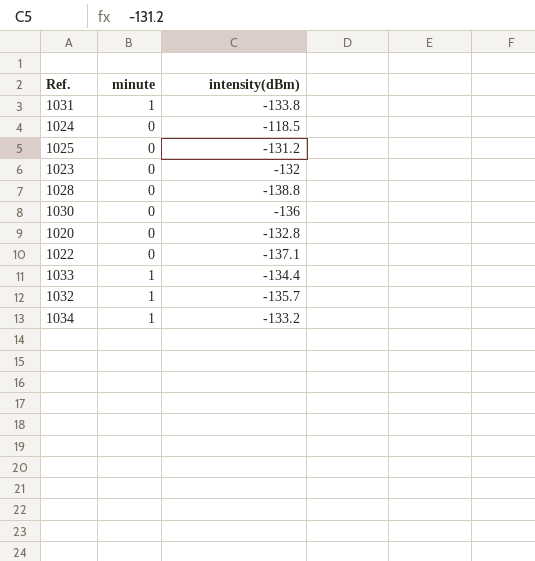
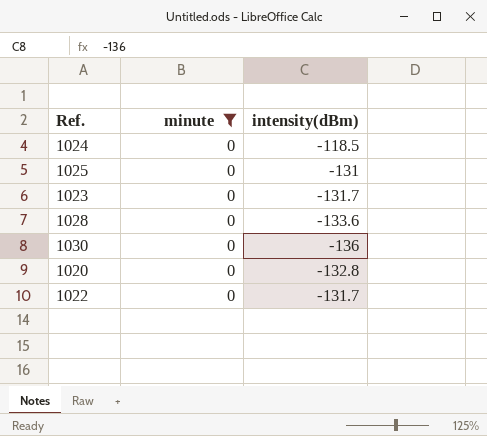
filter: none -> minute = 0
1025 | intensity(dBm): -131.2 -> -131
1023 | intensity(dBm): -132 -> -131.7
1028 | intensity(dBm): -138.8 -> -133.6
1022 | intensity(dBm): -137.1 -> -131.7

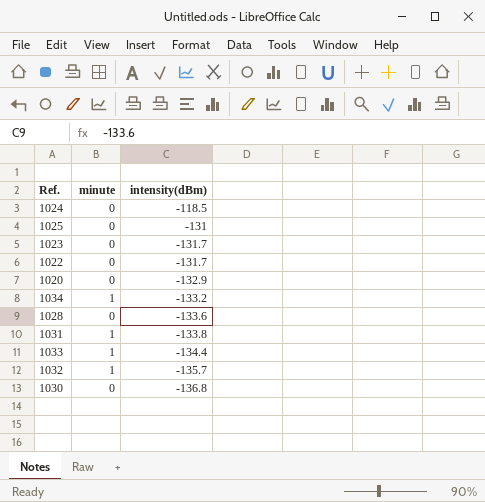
filter: minute = 0 -> none
row order: none -> intensity(dBm) descending
1020 | intensity(dBm): -132.8 -> -132.9
1030 | intensity(dBm): -136 -> -136.8

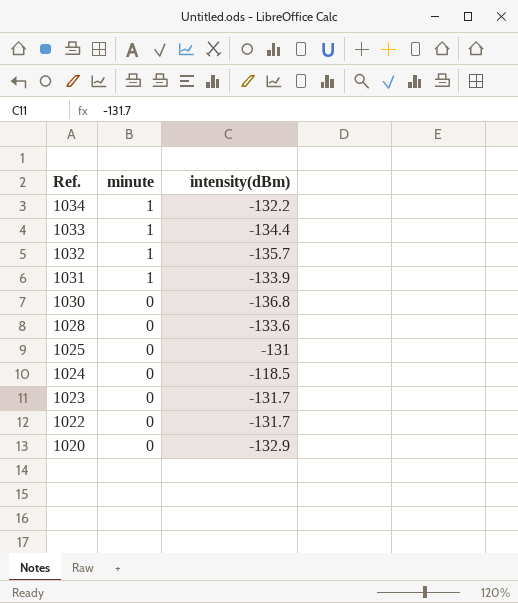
row order: intensity(dBm) descending -> Ref. descending
1034 | intensity(dBm): -133.2 -> -132.2
1031 | intensity(dBm): -133.8 -> -133.9

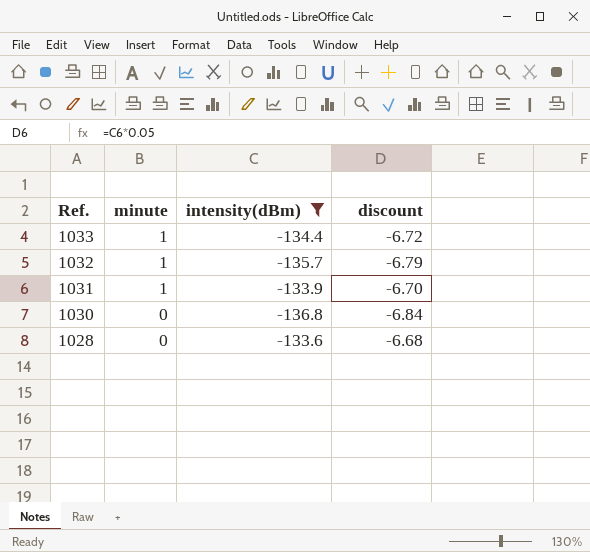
filter: none -> intensity(dBm) <= -133.6
column discount | formula: none -> [intensity(dBm)] * 0.05

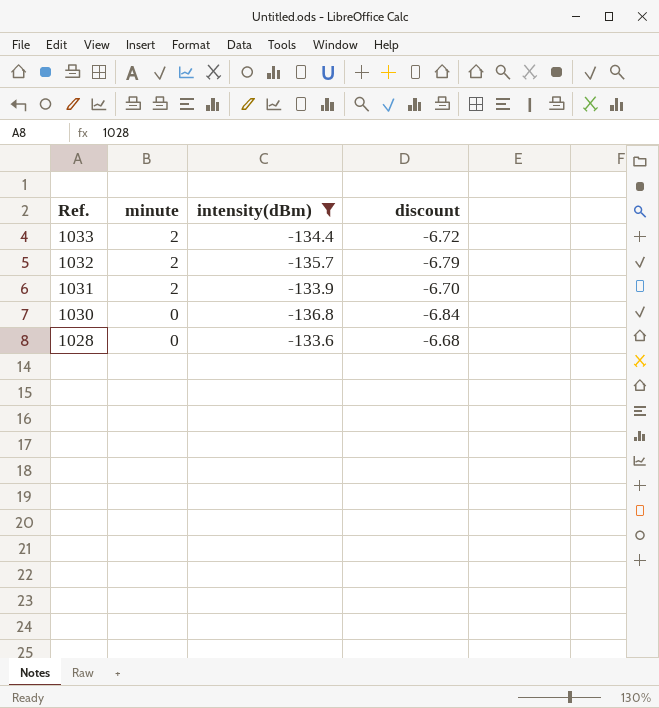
1033 | minute: 1 -> 2
1032 | minute: 1 -> 2
1031 | minute: 1 -> 2

